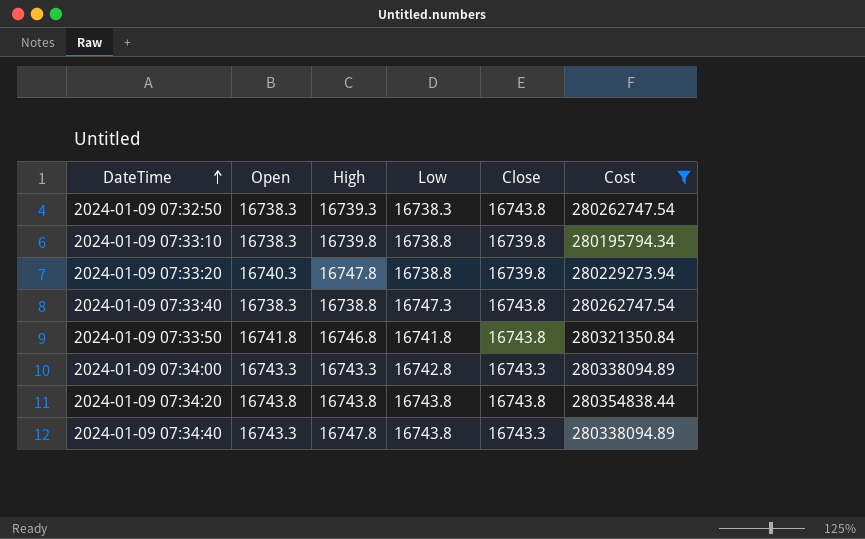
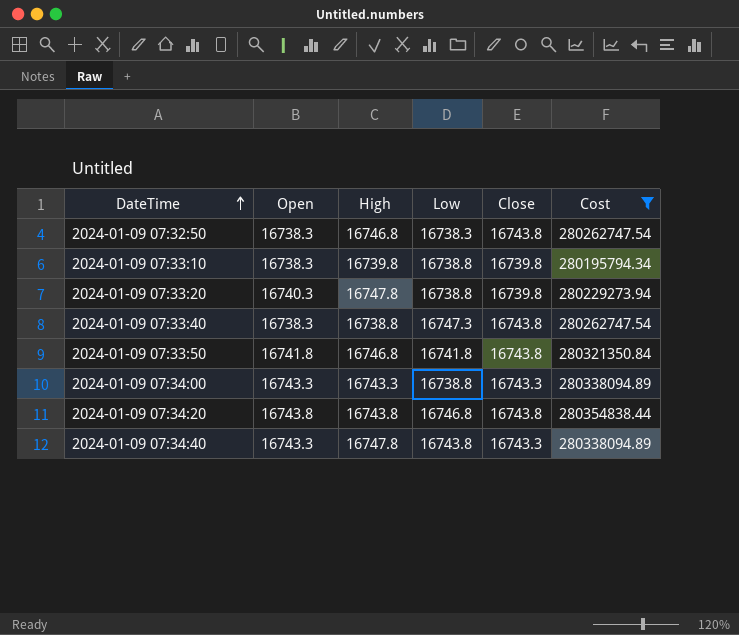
2024-01-09 07:32:50 | High: 16739.3 -> 16746.8
2024-01-09 07:34:00 | Low: 16742.8 -> 16738.8
2024-01-09 07:34:20 | Low: 16743.8 -> 16746.8

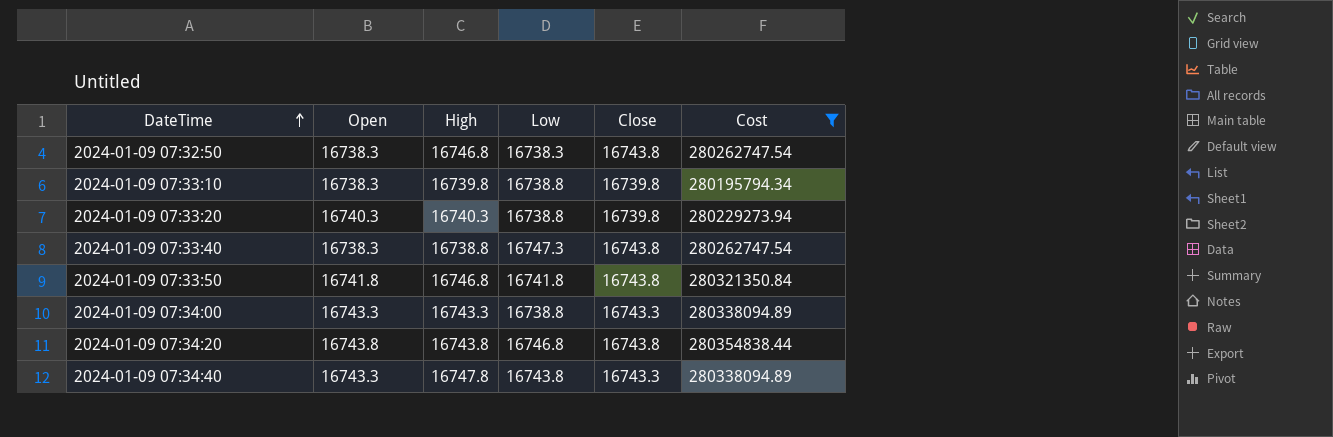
2024-01-09 07:33:20 | High: 16747.8 -> 16740.3

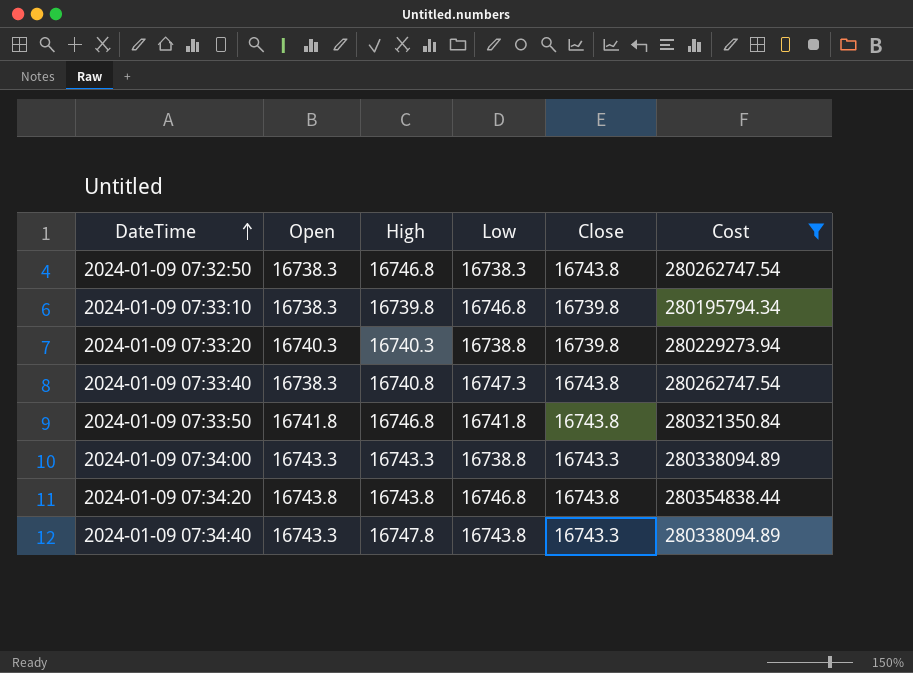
2024-01-09 07:33:10 | Low: 16738.8 -> 16746.8
2024-01-09 07:33:40 | High: 16738.8 -> 16740.8

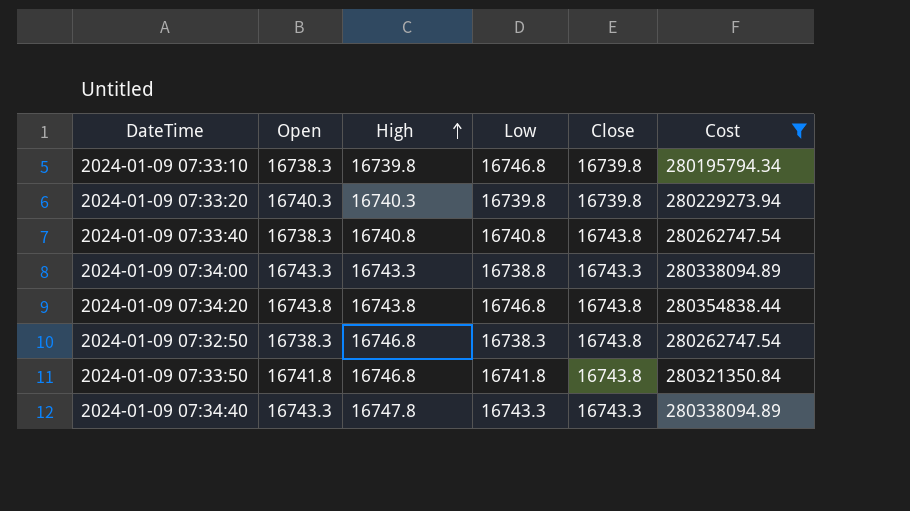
row order: DateTime ascending -> High ascending
2024-01-09 07:33:20 | Low: 16738.8 -> 16739.8
2024-01-09 07:33:40 | Low: 16747.3 -> 16740.8
2024-01-09 07:34:40 | Low: 16743.8 -> 16743.3

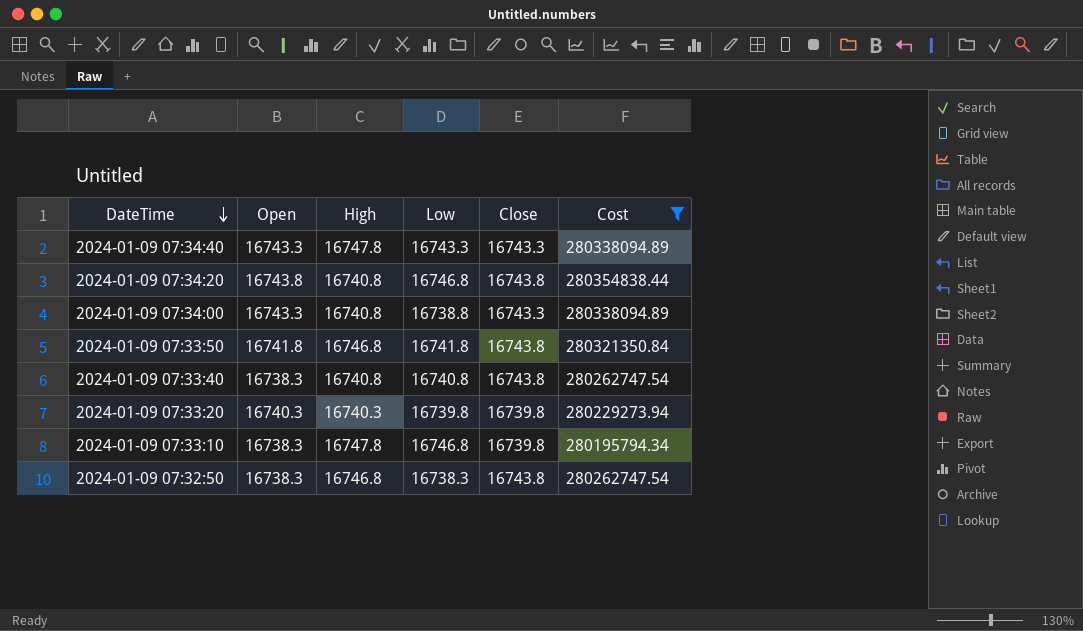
row order: High ascending -> DateTime descending
2024-01-09 07:34:20 | High: 16743.8 -> 16740.8
2024-01-09 07:34:00 | High: 16743.3 -> 16740.8
2024-01-09 07:33:10 | High: 16739.8 -> 16747.8

